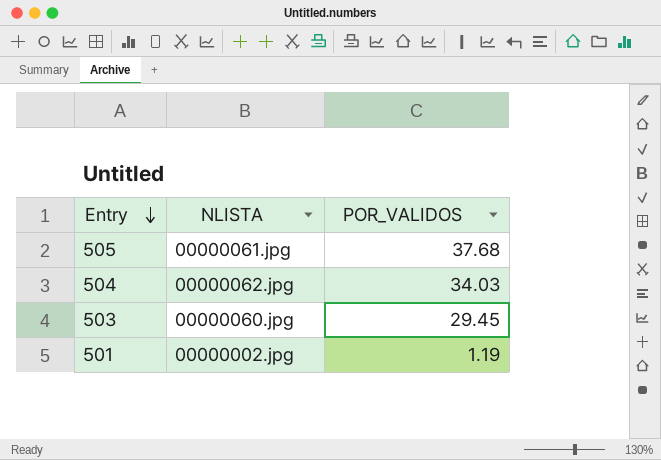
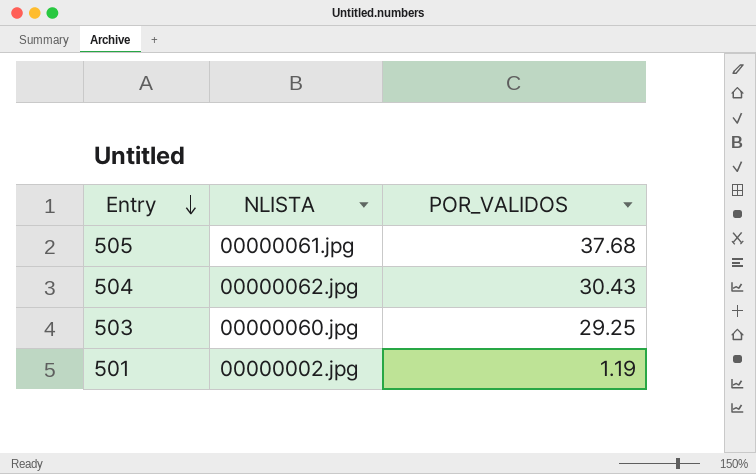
504 | POR_VALIDOS: 34.03 -> 30.43
503 | POR_VALIDOS: 29.45 -> 29.25

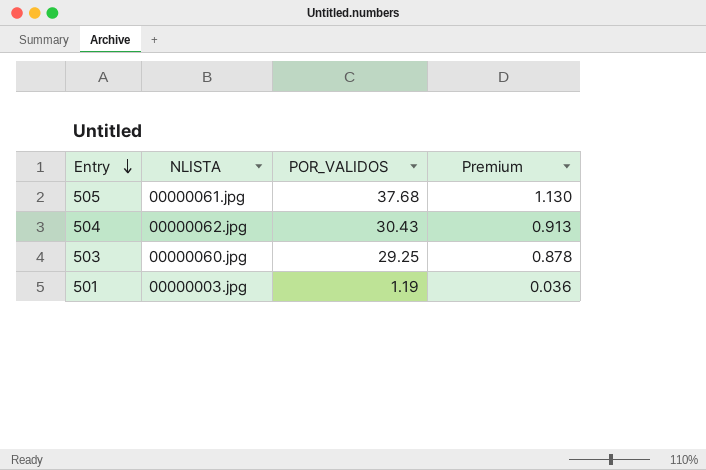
column Premium | formula: none -> [POR_VALIDOS] * 0.03
501 | NLISTA: 00000002.jpg -> 00000003.jpg

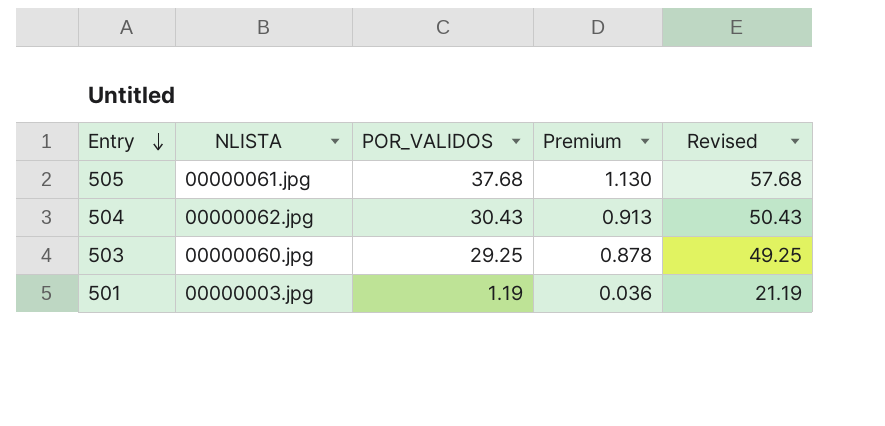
column Revised | formula: none -> [POR_VALIDOS] + 20

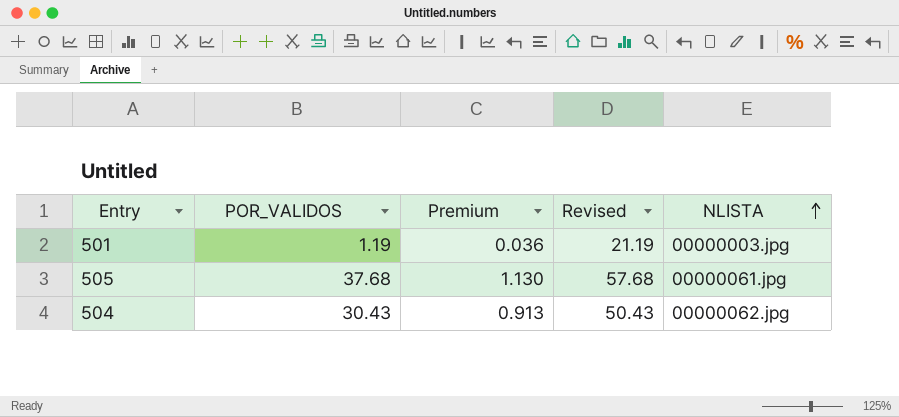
row order: Entry descending -> NLISTA ascending
column NLISTA | position: 2 -> 5
row 503: 00000060.jpg | 29.25 | 0.878 | 49.25 -> none

